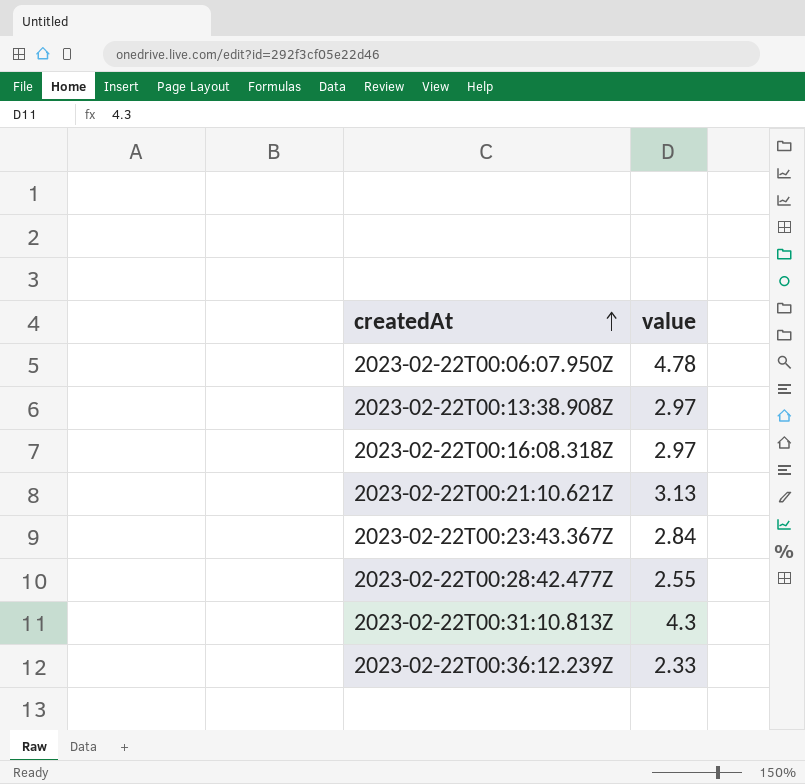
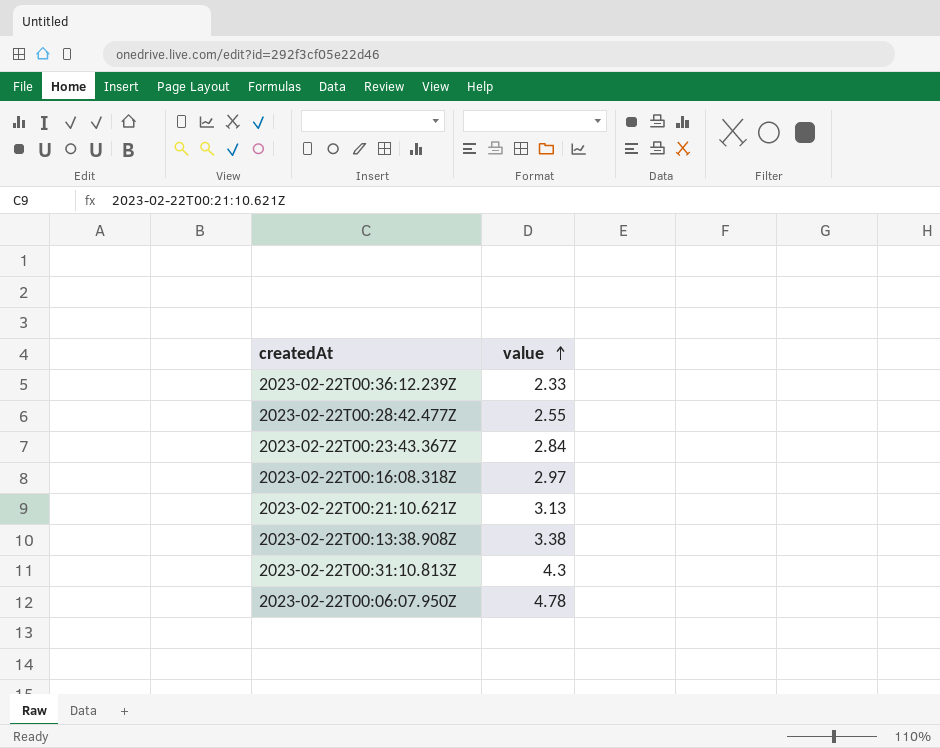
row order: createdAt ascending -> value ascending
2023-02-22T00:13:38.908Z | value: 2.97 -> 3.38

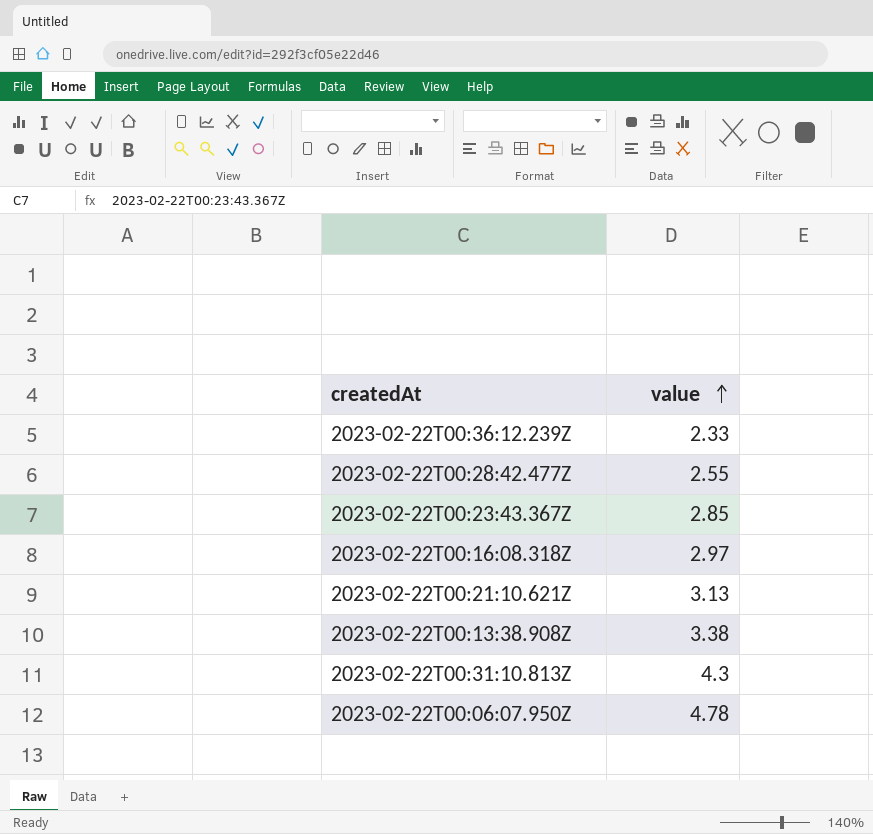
2023-02-22T00:23:43.367Z | value: 2.84 -> 2.85

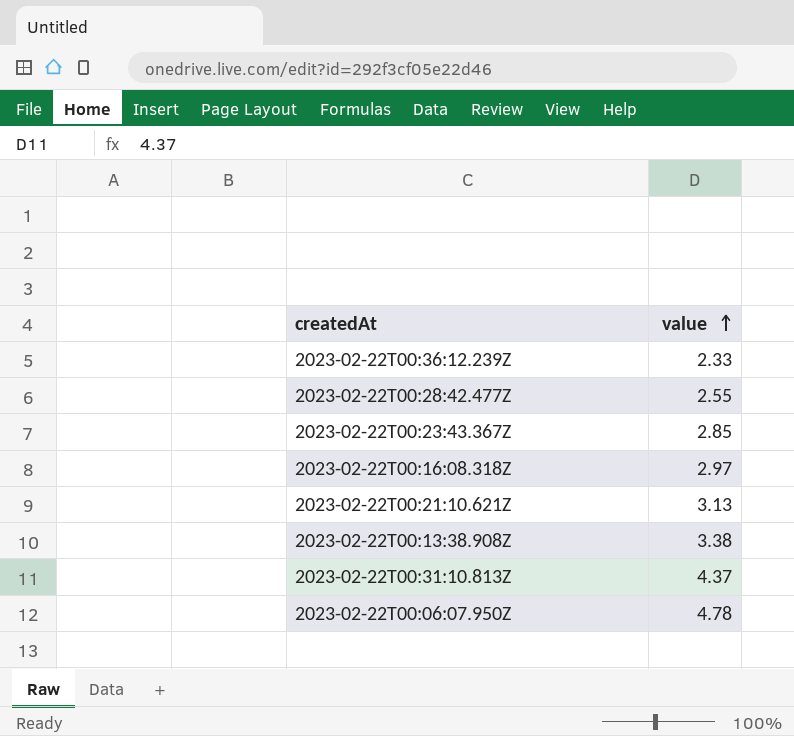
2023-02-22T00:31:10.813Z | value: 4.3 -> 4.37

